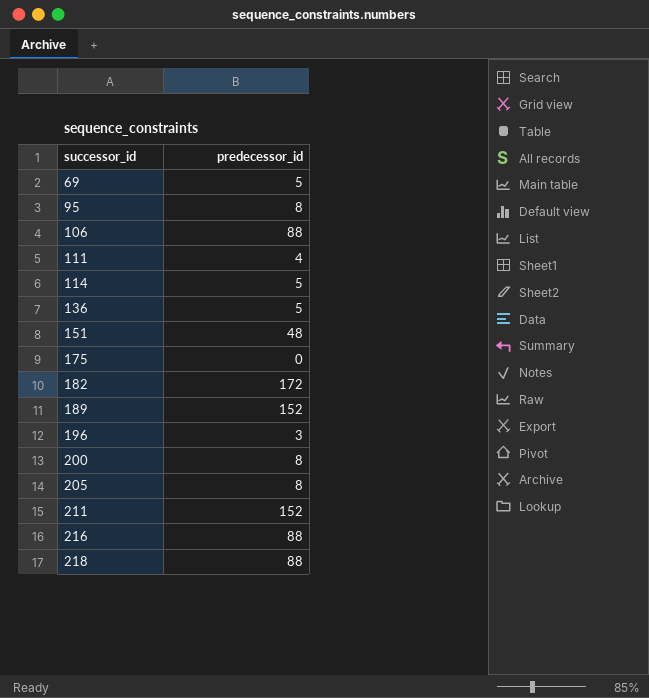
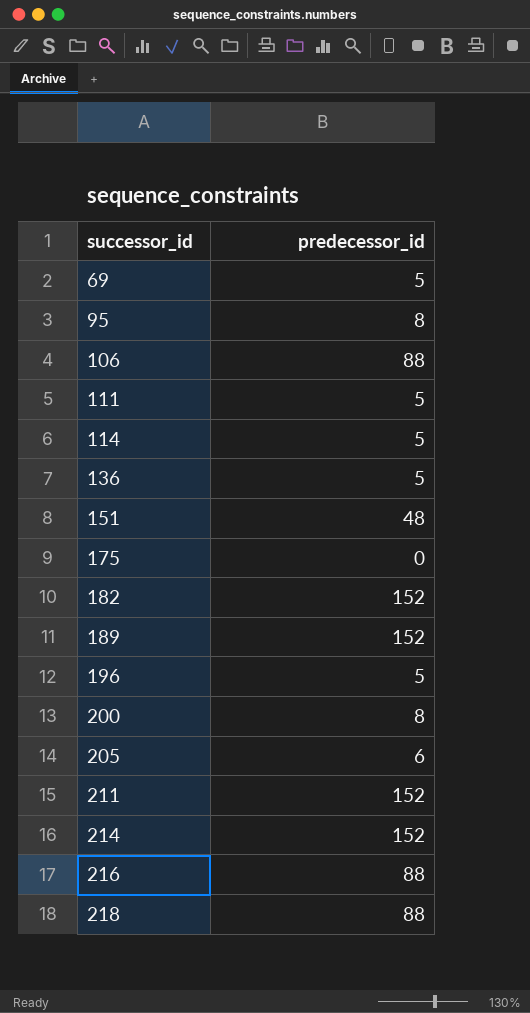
111 | predecessor_id: 4 -> 5
182 | predecessor_id: 172 -> 152
196 | predecessor_id: 3 -> 5
205 | predecessor_id: 8 -> 6
row 214: none -> 152

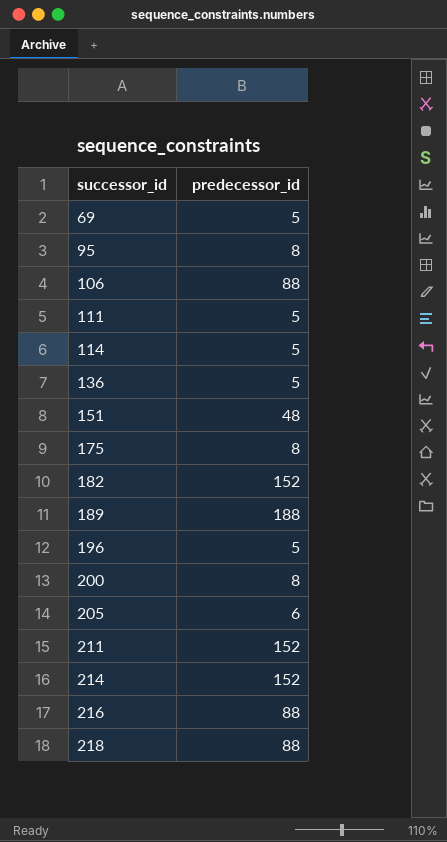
175 | predecessor_id: 0 -> 8
189 | predecessor_id: 152 -> 188

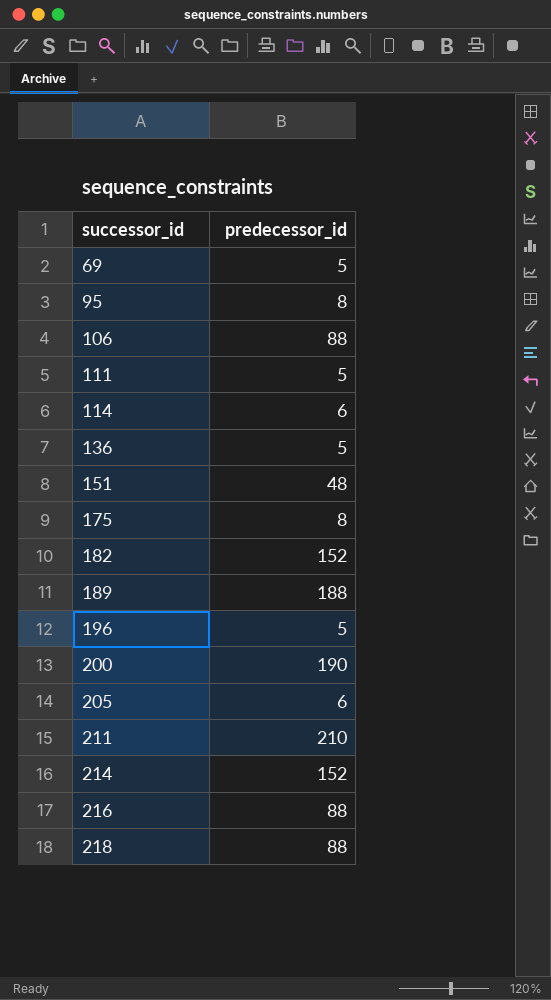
114 | predecessor_id: 5 -> 6
200 | predecessor_id: 8 -> 190
211 | predecessor_id: 152 -> 210

